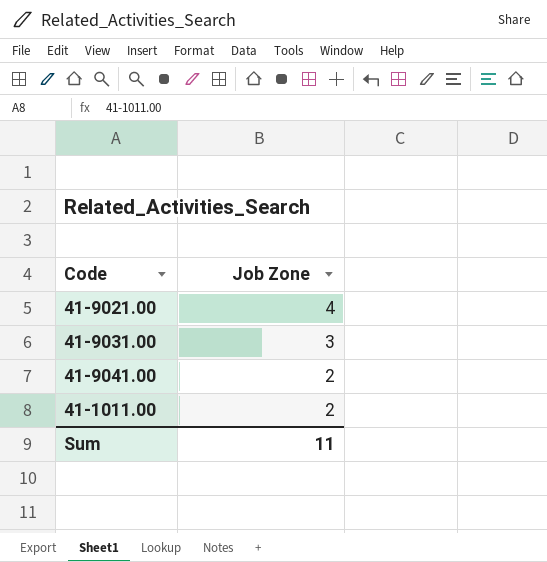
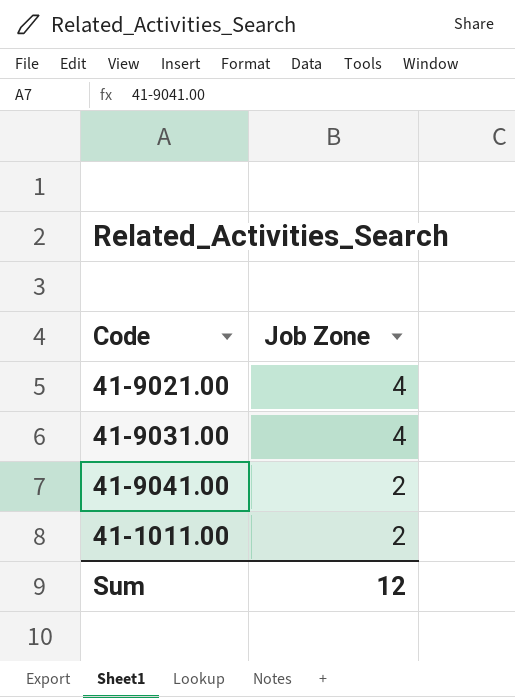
41-9031.00 | Job Zone: 3 -> 4
Sum | Job Zone: 11 -> 12

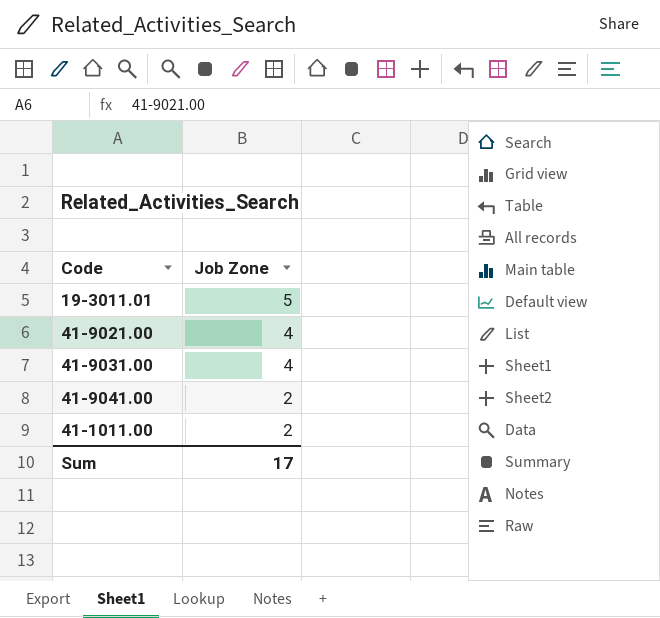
row 19-3011.01: none -> 5
Sum | Job Zone: 12 -> 17

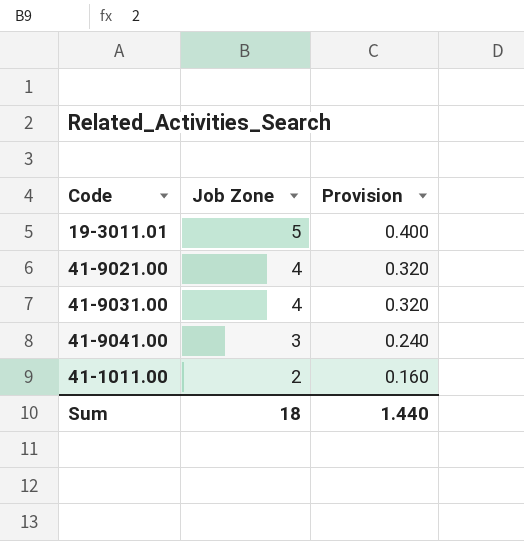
column Provision | formula: none -> [Job Zone] * 0.08
41-9041.00 | Job Zone: 2 -> 3
Sum | Job Zone: 17 -> 18

